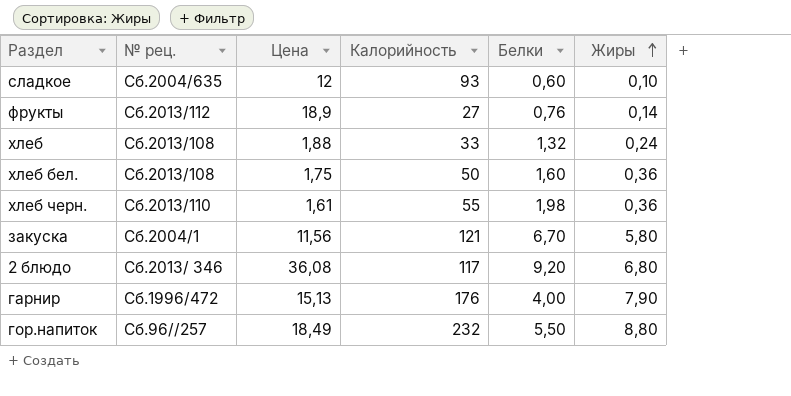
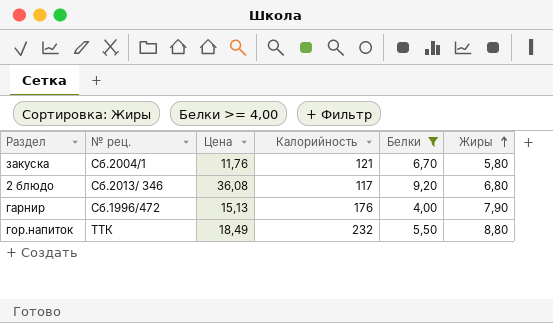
filter: none -> Белки >= 4,00
закуска | Цена: 11,56 -> 11,76
гор.напиток | № рец.: Сб.96//257 -> ТТК

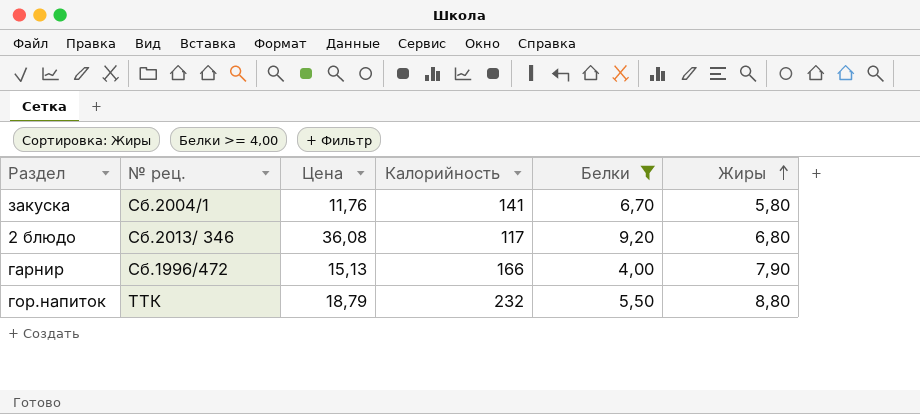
закуска | Калорийность: 121 -> 141
гарнир | Калорийность: 176 -> 166
гор.напиток | Цена: 18,49 -> 18,79

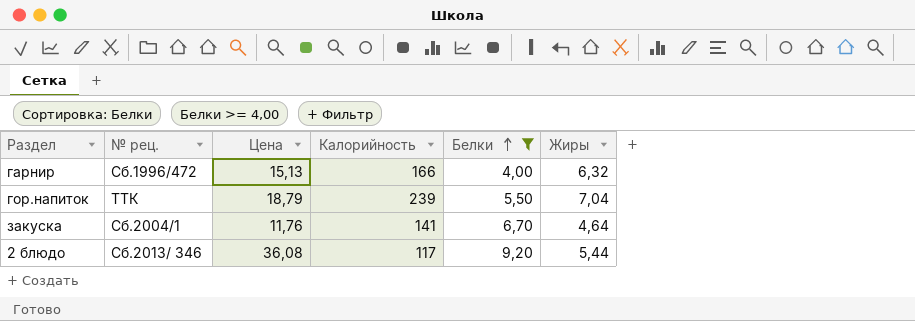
row order: Жиры ascending -> Белки ascending
гарнир | Жиры: 7,90 -> 6,32
гор.напиток | Калорийность: 232 -> 239
гор.напиток | Жиры: 8,80 -> 7,04
закуска | Жиры: 5,80 -> 4,64
2 блюдо | Жиры: 6,80 -> 5,44

